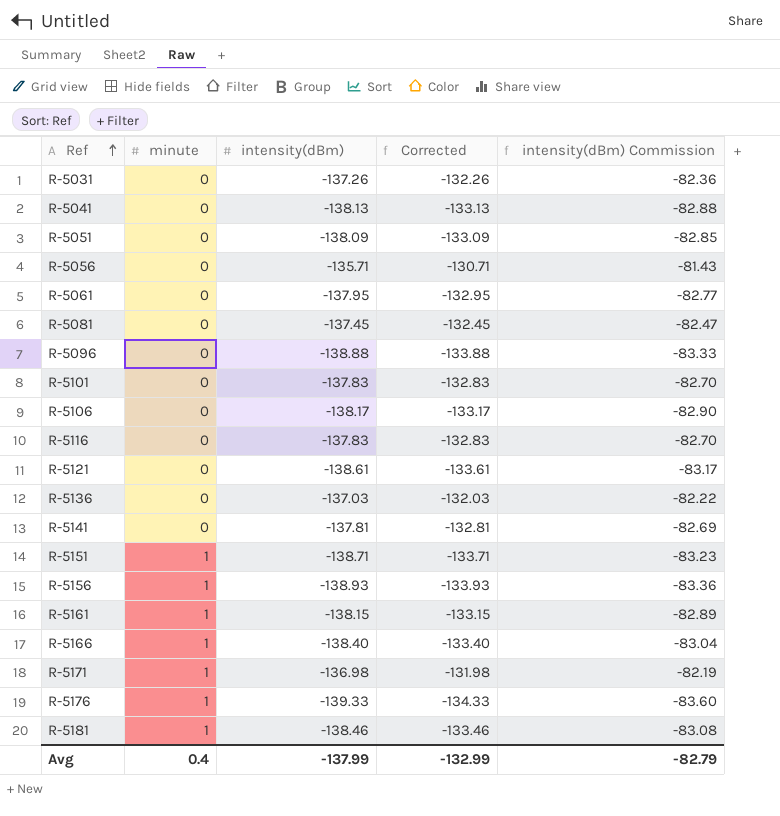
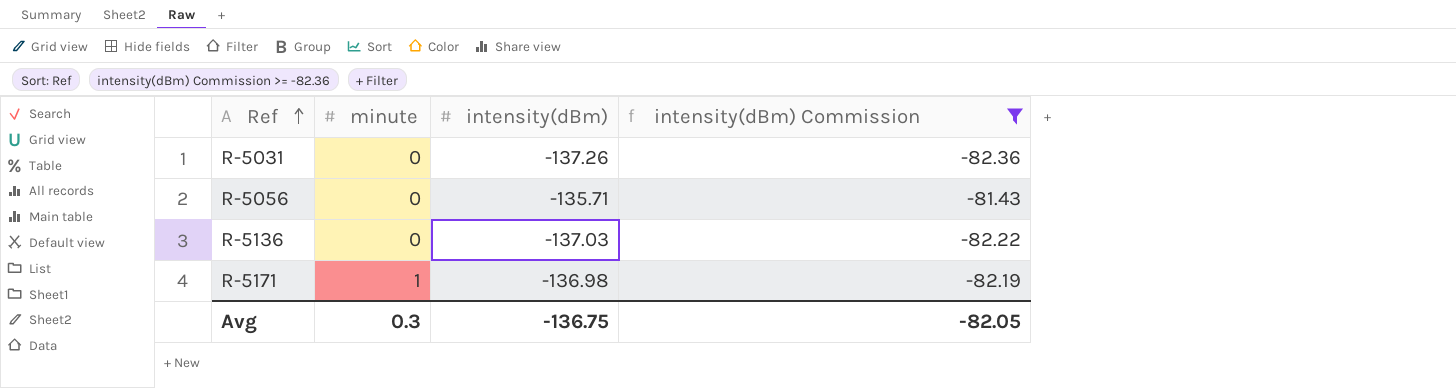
filter: none -> intensity(dBm) Commission >= -82.36
column Corrected | formula: [intensity(dBm)] + 5 -> none
Avg | minute: 0.4 -> 0.3
Avg | intensity(dBm): -137.99 -> -136.75
Avg | intensity(dBm) Commission: -82.79 -> -82.05

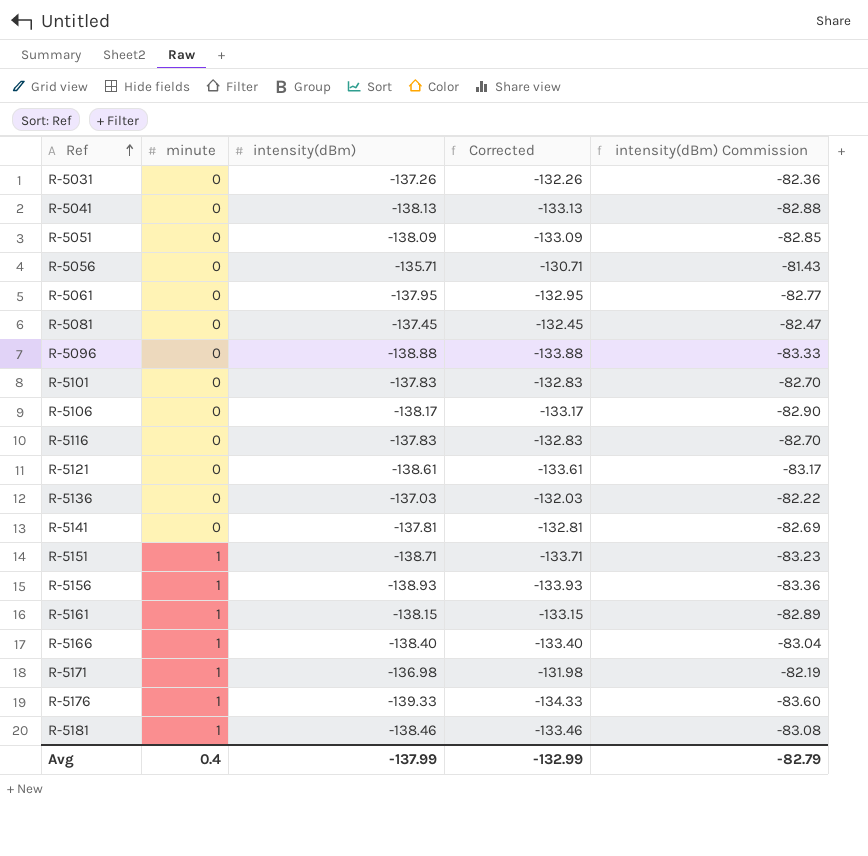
filter: intensity(dBm) Commission >= -82.36 -> none
column Corrected | formula: none -> [intensity(dBm)] + 5
Avg | minute: 0.3 -> 0.4
Avg | intensity(dBm): -136.75 -> -137.99
Avg | intensity(dBm) Commission: -82.05 -> -82.79

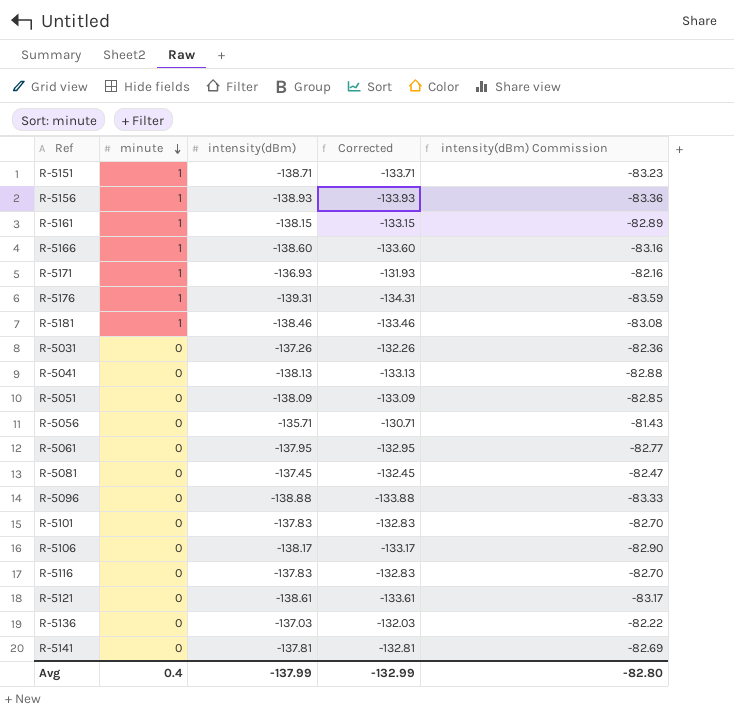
row order: Ref ascending -> minute descending
R-5166 | intensity(dBm): -138.40 -> -138.60
R-5166 | Corrected: -133.40 -> -133.60
R-5166 | intensity(dBm) Commission: -83.04 -> -83.16
R-5171 | intensity(dBm): -136.98 -> -136.93
R-5171 | Corrected: -131.98 -> -131.93
R-5171 | intensity(dBm) Commission: -82.19 -> -82.16
R-5176 | intensity(dBm): -139.33 -> -139.31
R-5176 | Corrected: -134.33 -> -134.31
R-5176 | intensity(dBm) Commission: -83.60 -> -83.59
Avg | intensity(dBm) Commission: -82.79 -> -82.80

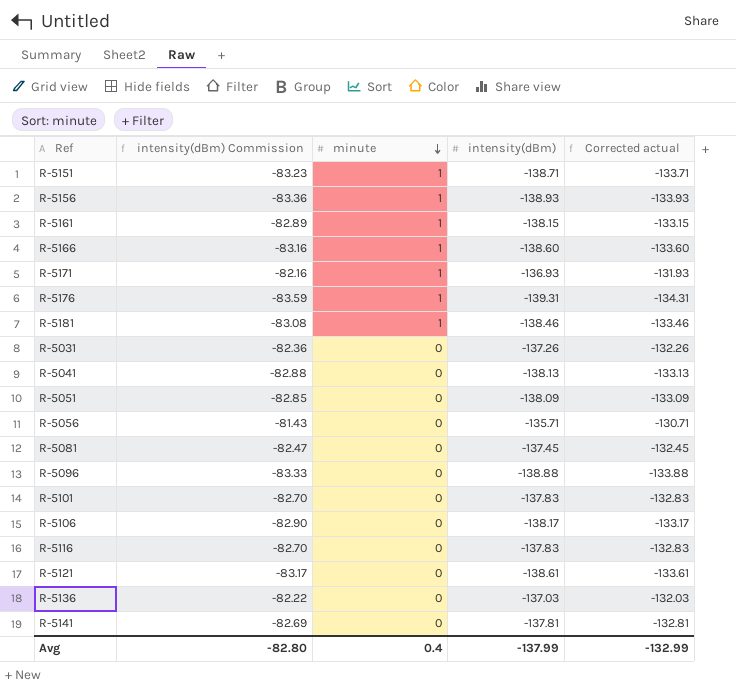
column intensity(dBm) Commission | position: 5 -> 2
column name: Corrected -> Corrected actual
row R-5061: 0 | -137.95 | -132.95 | -82.77 -> none

